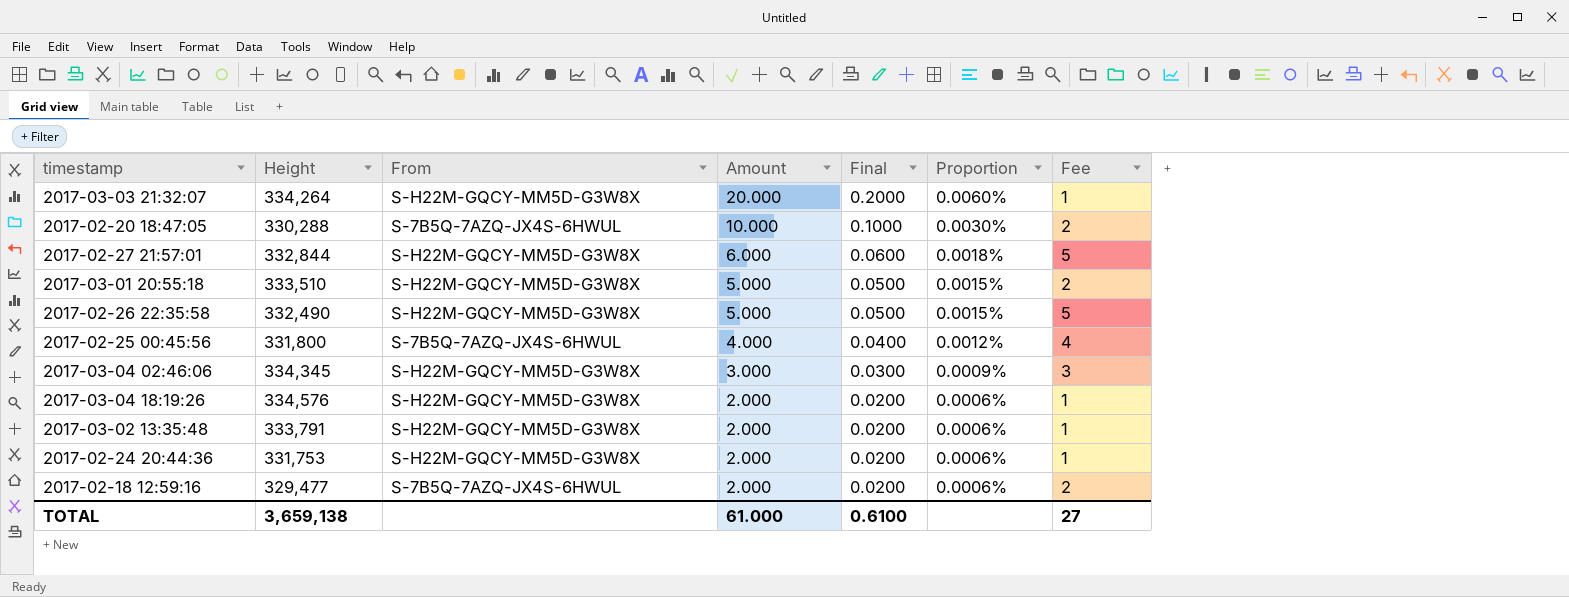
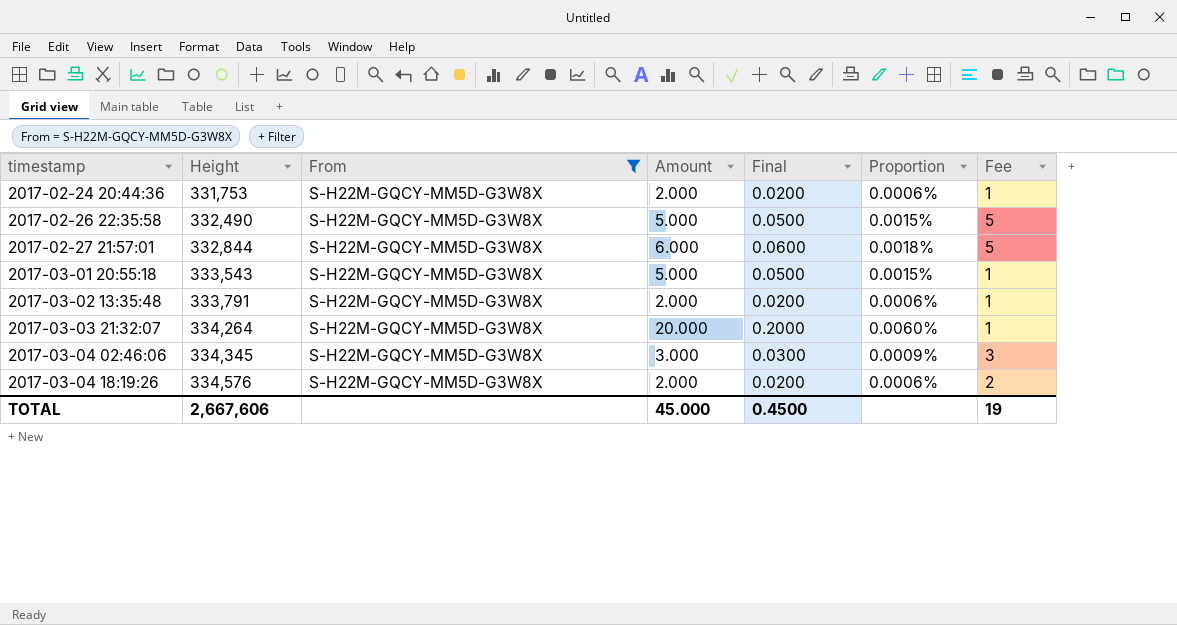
filter: none -> From = S-H22M-GQCY-MM5D-G3W8X
row order: Amount descending -> timestamp ascending
2017-03-01 20:55:18 | Height: 333,510 -> 333,543
2017-03-01 20:55:18 | Fee: 2 -> 1
2017-03-04 18:19:26 | Fee: 1 -> 2
TOTAL | Height: 3,659,138 -> 2,667,606
TOTAL | Amount: 61.000 -> 45.000
TOTAL | Final: 0.6100 -> 0.4500
TOTAL | Fee: 27 -> 19

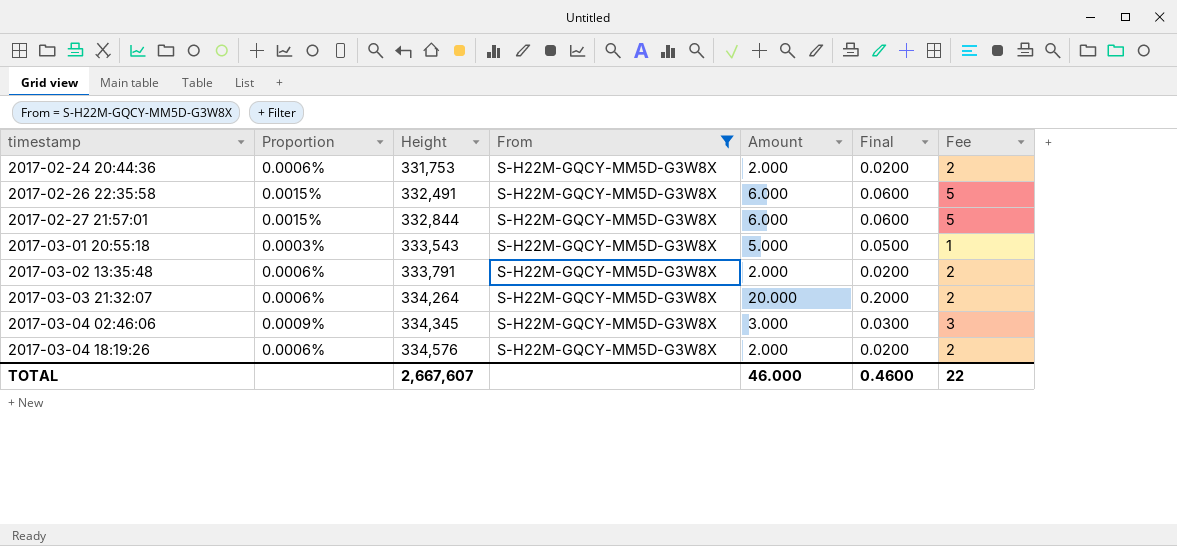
column Proportion | formula: [Amount] / [Height] -> [Fee] / [Height]
column Proportion | position: 6 -> 2
2017-02-24 20:44:36 | Fee: 1 -> 2
2017-02-26 22:35:58 | Height: 332,490 -> 332,491
2017-02-26 22:35:58 | Amount: 5.000 -> 6.000
2017-02-26 22:35:58 | Final: 0.0500 -> 0.0600
2017-03-02 13:35:48 | Fee: 1 -> 2
2017-03-03 21:32:07 | Fee: 1 -> 2
TOTAL | Height: 2,667,606 -> 2,667,607
TOTAL | Amount: 45.000 -> 46.000
TOTAL | Final: 0.4500 -> 0.4600
TOTAL | Fee: 19 -> 22

